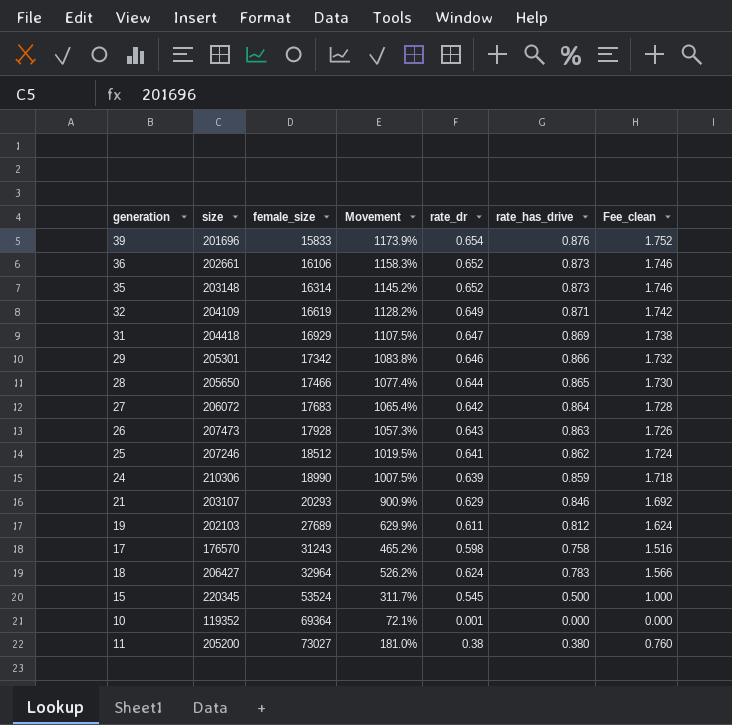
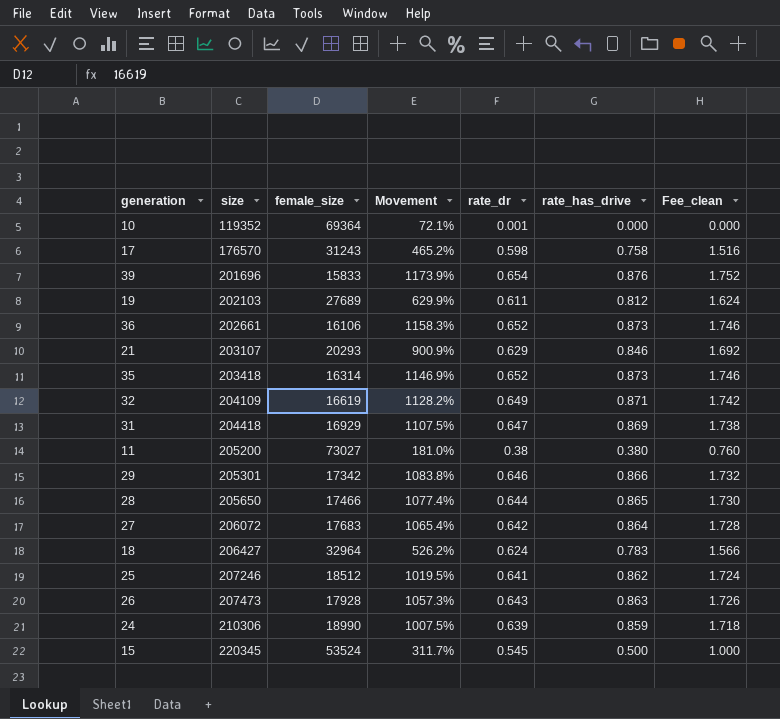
row order: female_size ascending -> size ascending
35 | size: 203148 -> 203418
35 | Movement: 1145.2% -> 1146.9%

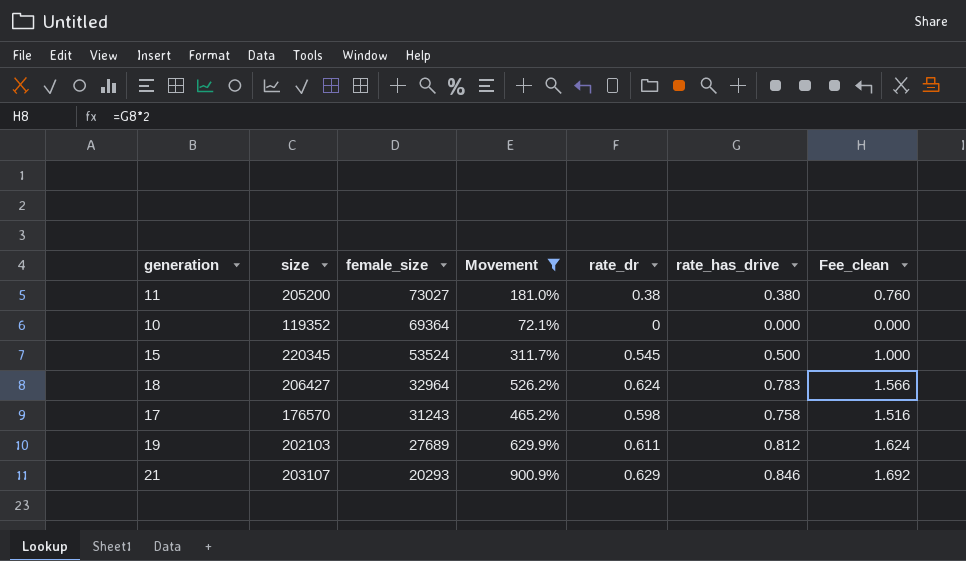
filter: none -> Movement <= 900.9%
row order: size ascending -> female_size descending
10 | rate_dr: 0.001 -> 0

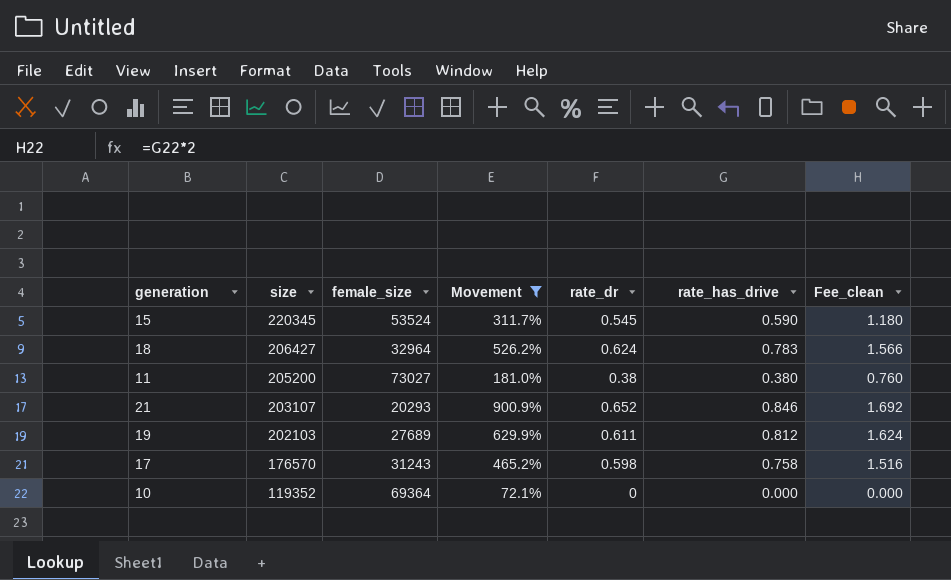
row order: female_size descending -> size descending
15 | rate_has_drive: 0.500 -> 0.590
15 | Fee_clean: 1.000 -> 1.180
21 | rate_dr: 0.629 -> 0.652

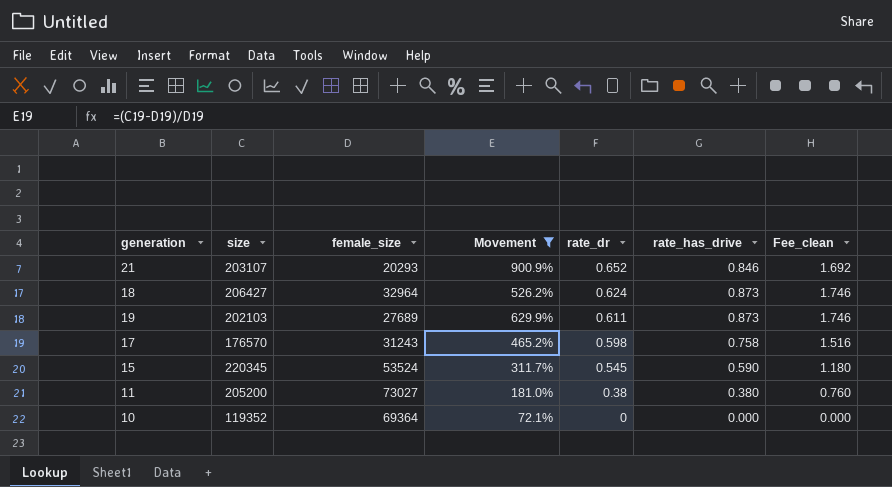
row order: size descending -> rate_dr descending
18 | rate_has_drive: 0.783 -> 0.873
18 | Fee_clean: 1.566 -> 1.746
19 | rate_has_drive: 0.812 -> 0.873
19 | Fee_clean: 1.624 -> 1.746

